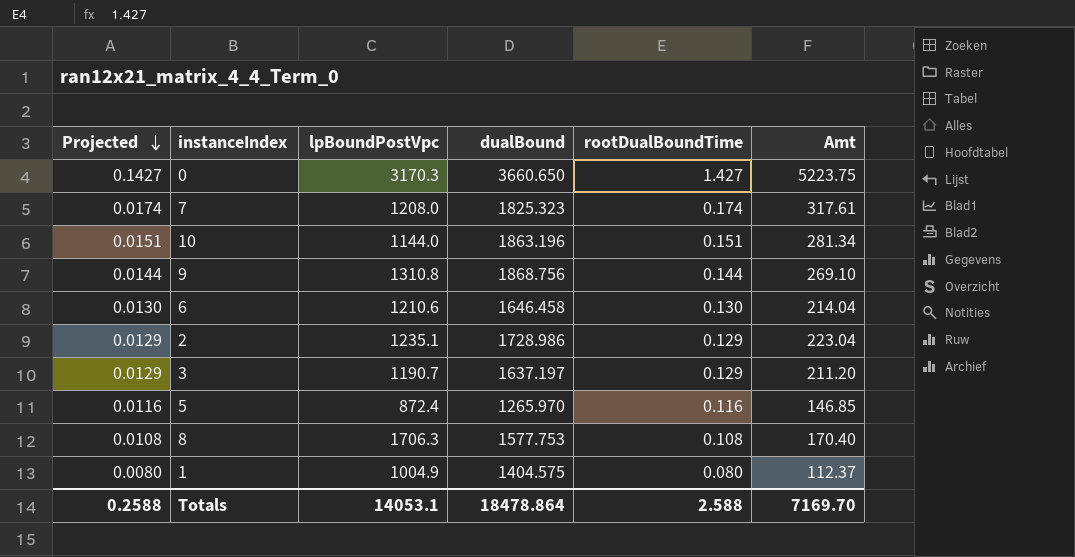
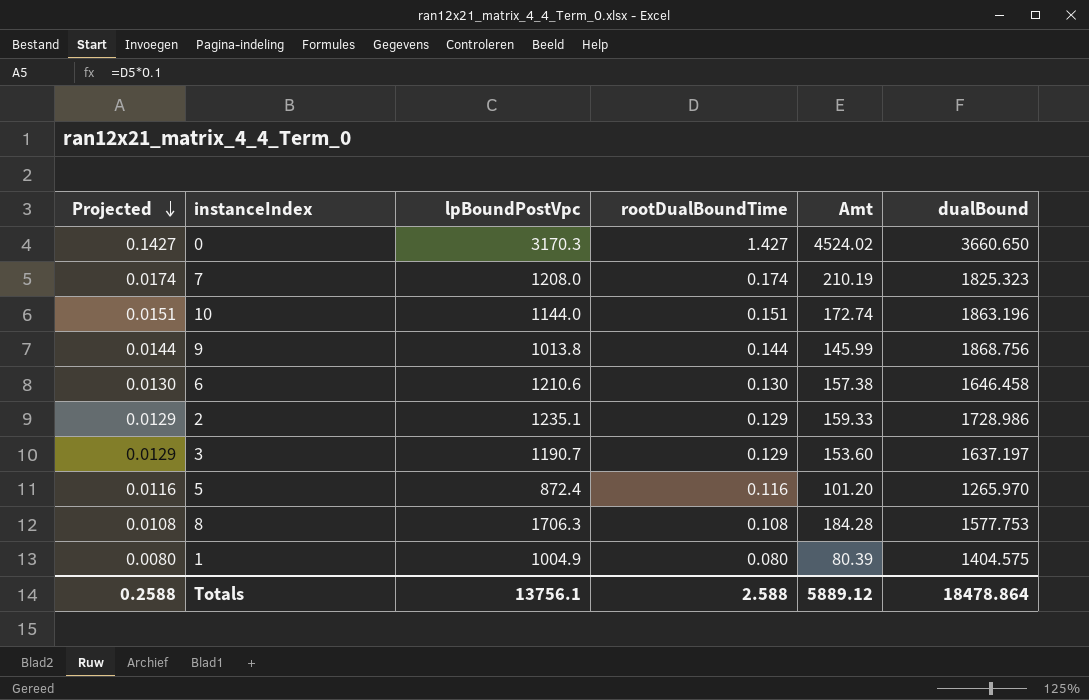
column Amt | formula: [dualBound] * [rootDualBoundTime] -> [lpBoundPostVpc] * [rootDualBoundTime]
column dualBound | position: 4 -> 6
9 | lpBoundPostVpc: 1310.8 -> 1013.8
Totals | lpBoundPostVpc: 14053.1 -> 13756.1
Totals | Amt: 7169.70 -> 5889.12

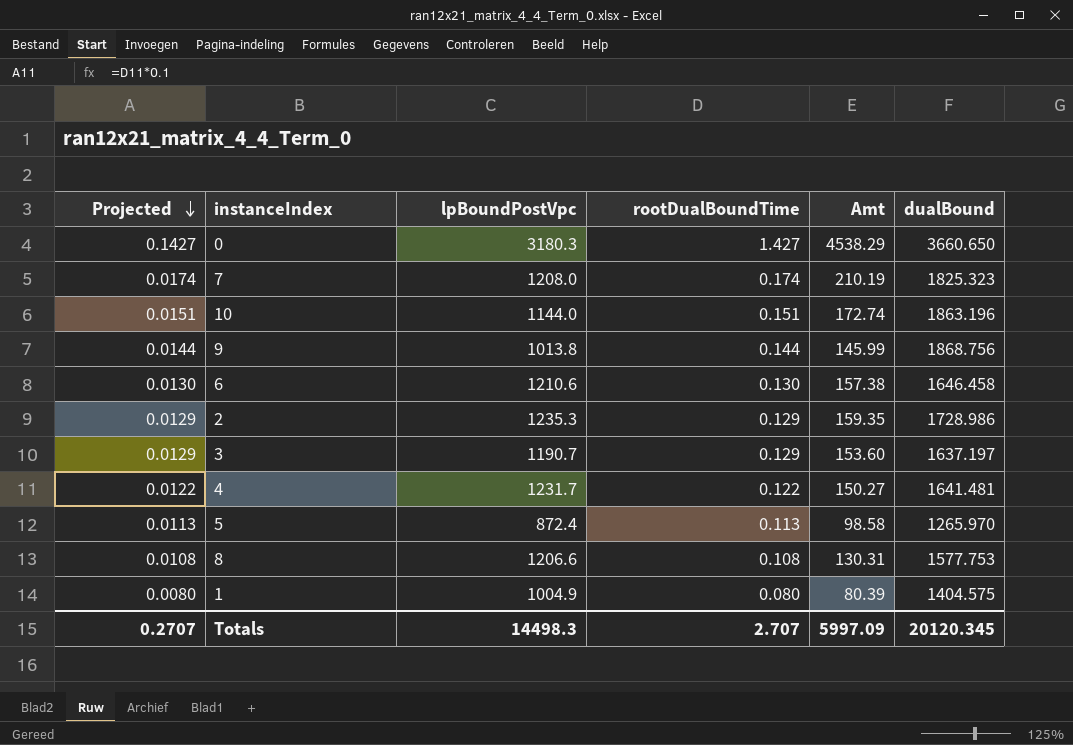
0 | lpBoundPostVpc: 3170.3 -> 3180.3
0 | Amt: 4524.02 -> 4538.29
2 | lpBoundPostVpc: 1235.1 -> 1235.3
2 | Amt: 159.33 -> 159.35
row 4: none -> 0.0122 | 1231.7 | 0.122 | 150.27 | 1641.481
5 | Projected: 0.0116 -> 0.0113
5 | rootDualBoundTime: 0.116 -> 0.113
5 | Amt: 101.20 -> 98.58
8 | lpBoundPostVpc: 1706.3 -> 1206.6
8 | Amt: 184.28 -> 130.31
Totals | Projected: 0.2588 -> 0.2707
Totals | lpBoundPostVpc: 13756.1 -> 14498.3
Totals | rootDualBoundTime: 2.588 -> 2.707
Totals | Amt: 5889.12 -> 5997.09
Totals | dualBound: 18478.864 -> 20120.345

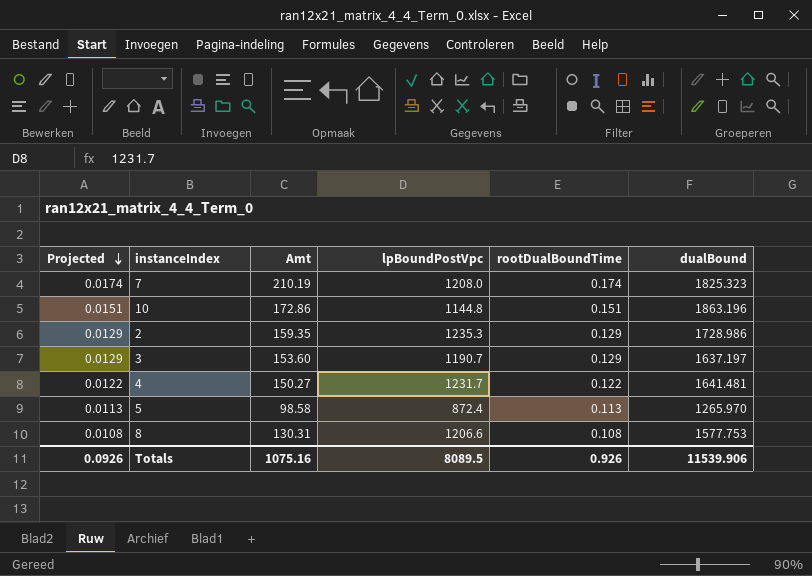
column Amt | position: 5 -> 3
row 0: 0.1427 | 3180.3 | 1.427 | 4538.29 | 3660.650 -> none
row 9: 0.0144 | 1013.8 | 0.144 | 145.99 | 1868.756 -> none
row 6: 0.0130 | 1210.6 | 0.130 | 157.38 | 1646.458 -> none
row 1: 0.0080 | 1004.9 | 0.080 | 80.39 | 1404.575 -> none
10 | Amt: 172.74 -> 172.86
10 | lpBoundPostVpc: 1144.0 -> 1144.8
Totals | Projected: 0.2707 -> 0.0926
Totals | Amt: 5997.09 -> 1075.16
Totals | lpBoundPostVpc: 14498.3 -> 8089.5
Totals | rootDualBoundTime: 2.707 -> 0.926
Totals | dualBound: 20120.345 -> 11539.906

